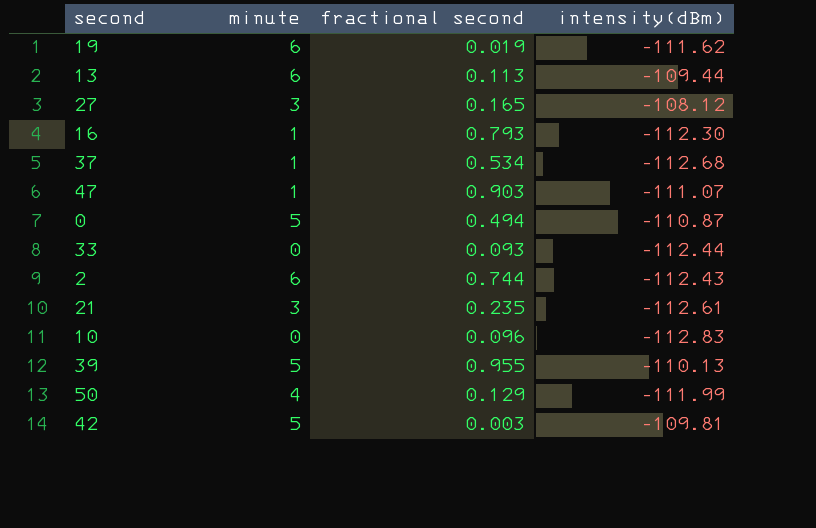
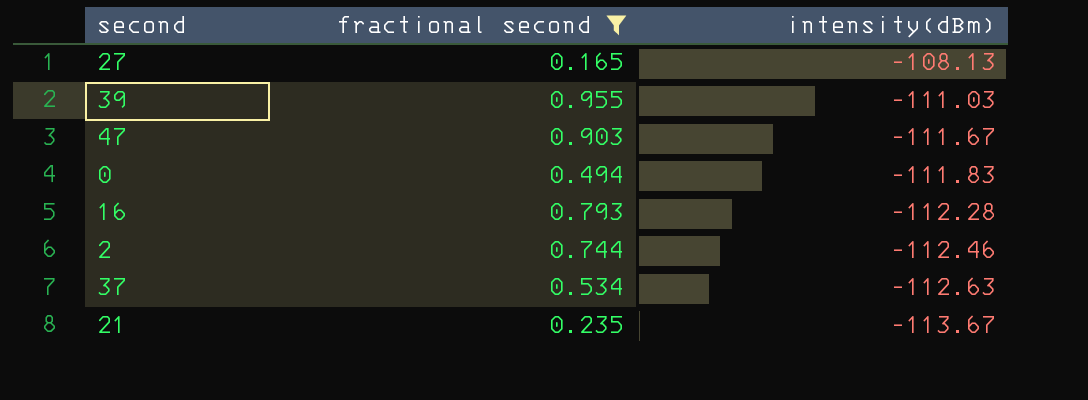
filter: none -> fractional second >= 0.165
row order: none -> intensity(dBm) descending
column minute | position: 2 -> none
27 | intensity(dBm): -108.12 -> -108.13
39 | intensity(dBm): -110.13 -> -111.03
47 | intensity(dBm): -111.07 -> -111.67
0 | intensity(dBm): -110.87 -> -111.83
16 | intensity(dBm): -112.30 -> -112.28
2 | intensity(dBm): -112.43 -> -112.46
37 | intensity(dBm): -112.68 -> -112.63
21 | intensity(dBm): -112.61 -> -113.67

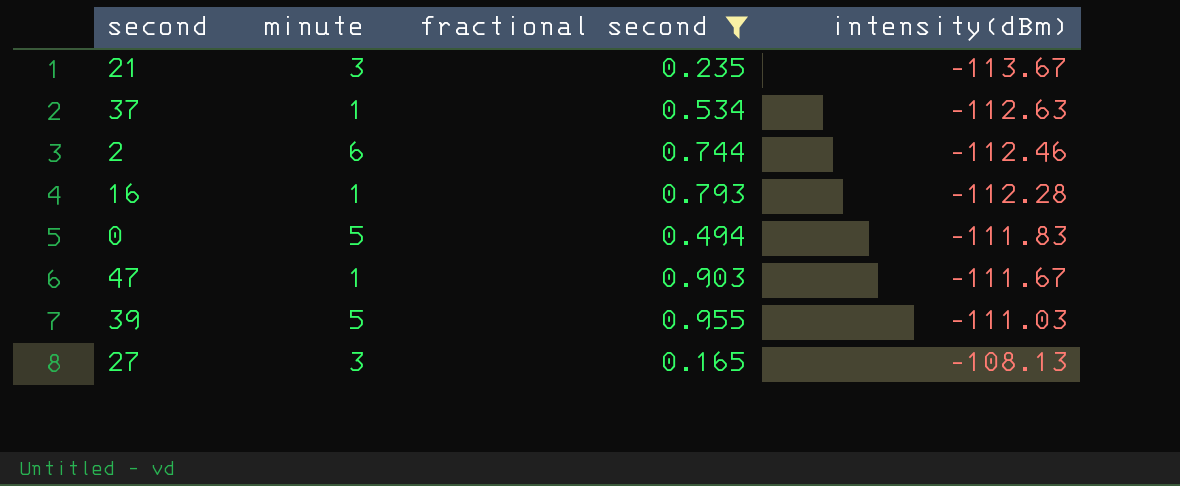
row order: intensity(dBm) descending -> intensity(dBm) ascending
column minute | position: none -> 2

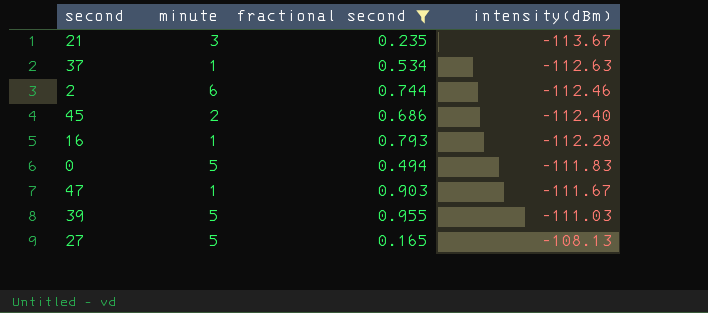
row 45: none -> 2 | 0.686 | -112.40
27 | minute: 3 -> 5

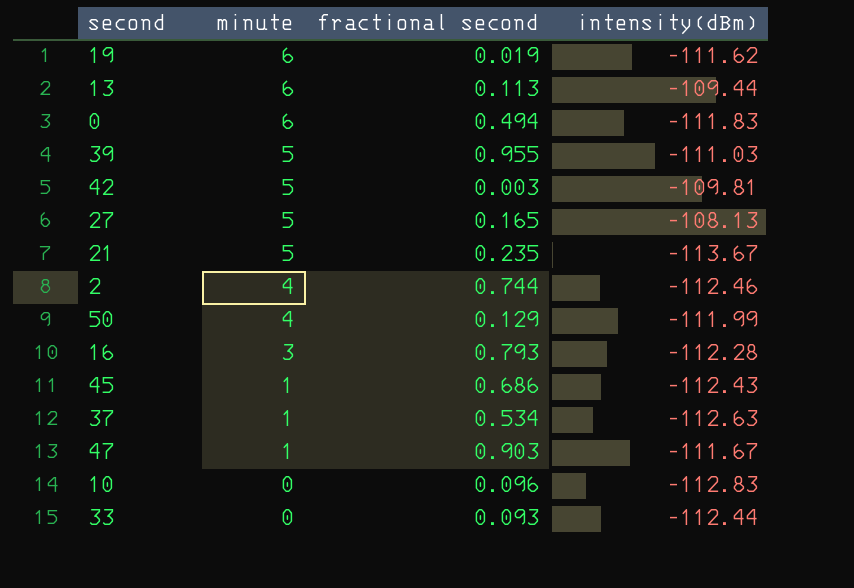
filter: fractional second >= 0.165 -> none
row order: intensity(dBm) ascending -> minute descending
0 | minute: 5 -> 6
21 | minute: 3 -> 5
2 | minute: 6 -> 4
16 | minute: 1 -> 3
45 | minute: 2 -> 1
45 | intensity(dBm): -112.40 -> -112.43

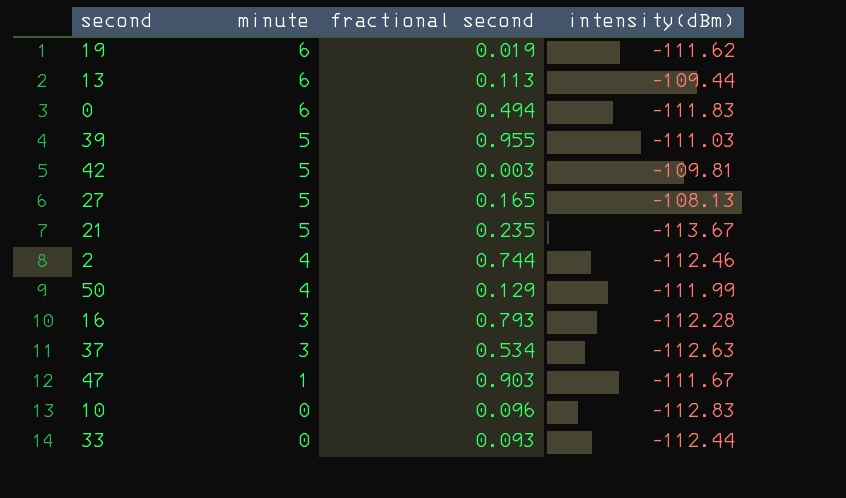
row 45: 1 | 0.686 | -112.43 -> none
37 | minute: 1 -> 3

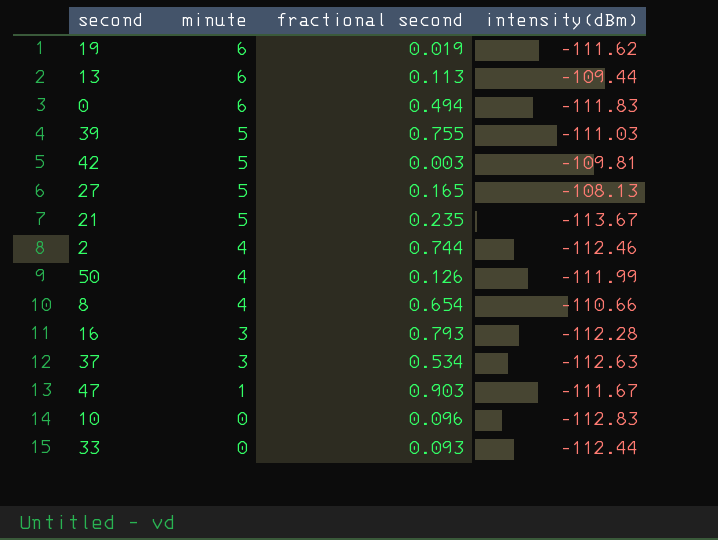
39 | fractional second: 0.955 -> 0.755
50 | fractional second: 0.129 -> 0.126
row 8: none -> 4 | 0.654 | -110.66

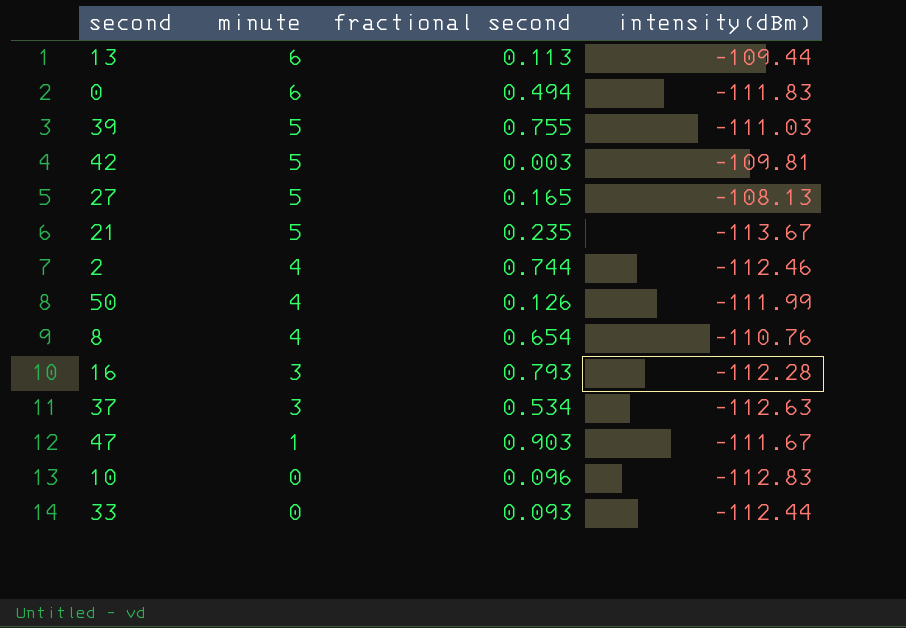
row 19: 6 | 0.019 | -111.62 -> none
8 | intensity(dBm): -110.66 -> -110.76

